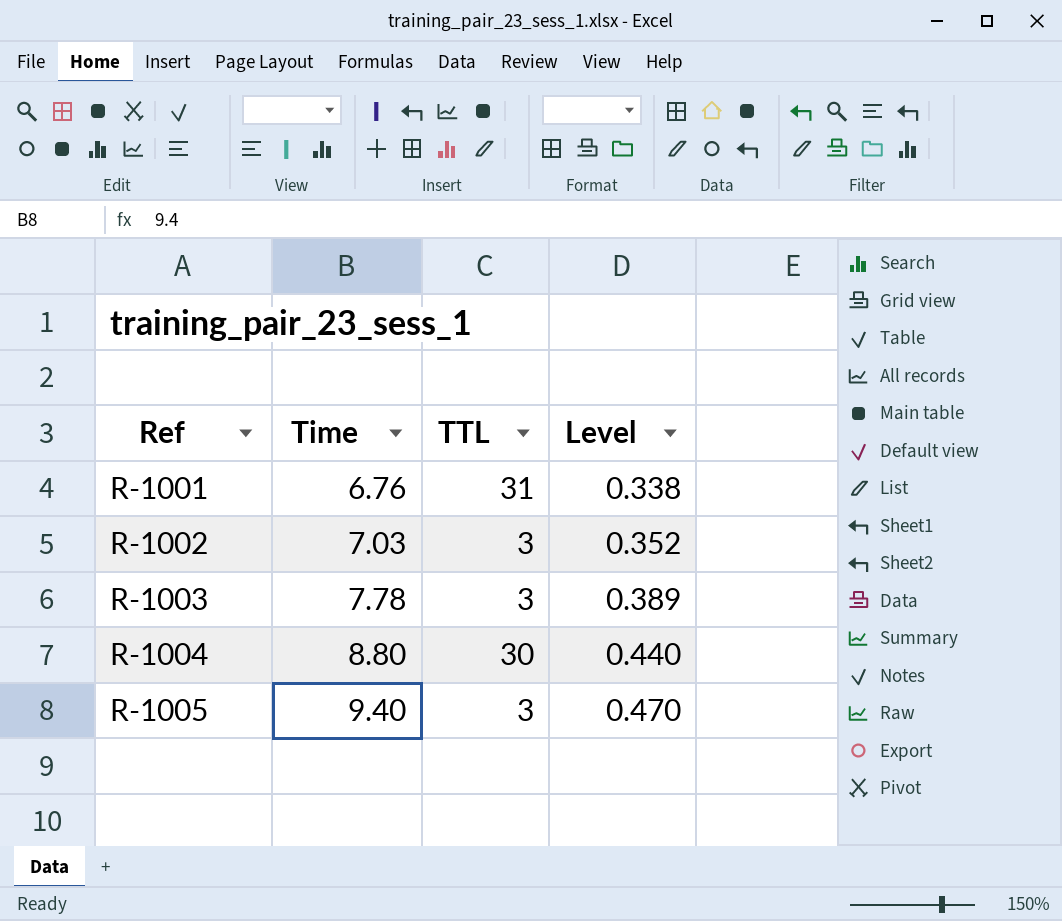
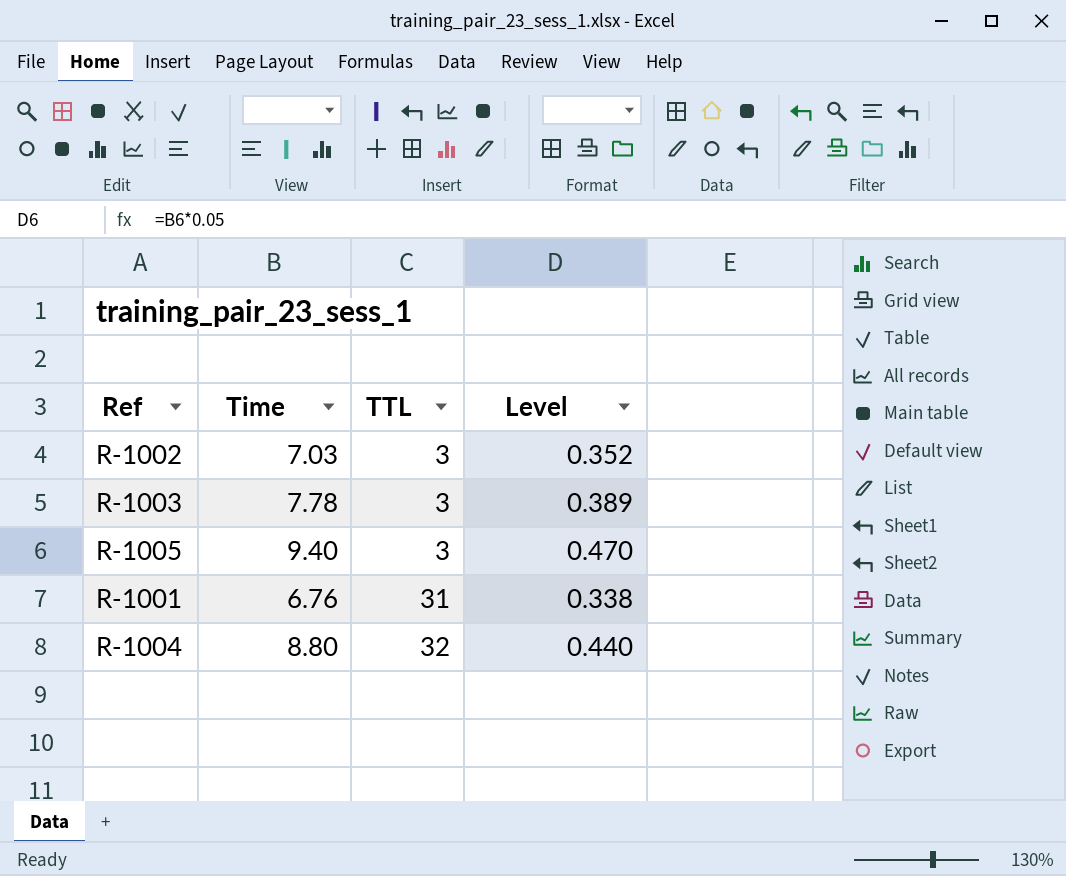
row order: Ref ascending -> TTL ascending
R-1004 | TTL: 30 -> 32

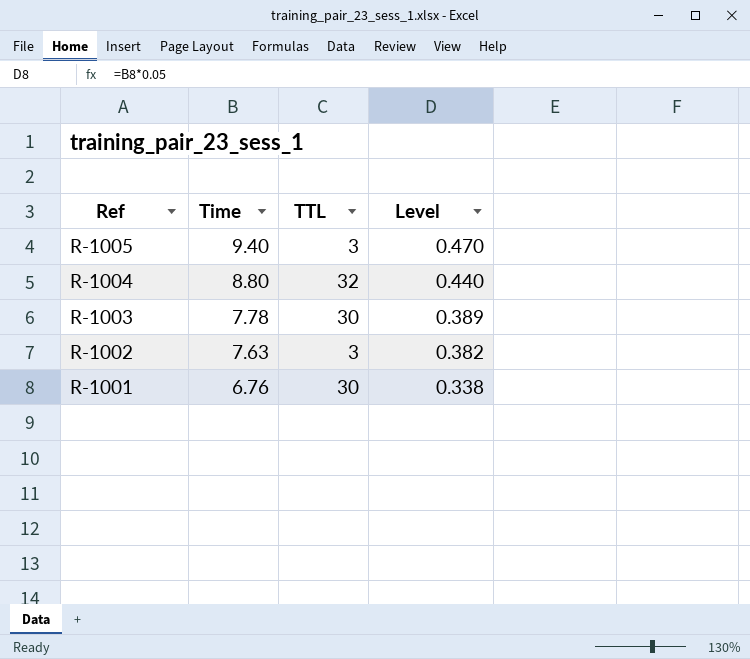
row order: TTL ascending -> Ref descending
R-1003 | TTL: 3 -> 30
R-1002 | Time: 7.03 -> 7.63
R-1002 | Level: 0.352 -> 0.382
R-1001 | TTL: 31 -> 30

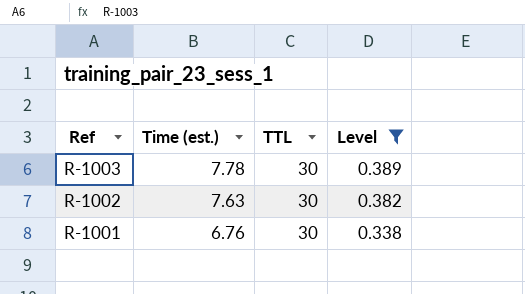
filter: none -> Level <= 0.389
column name: Time -> Time (est.)
R-1002 | TTL: 3 -> 30

